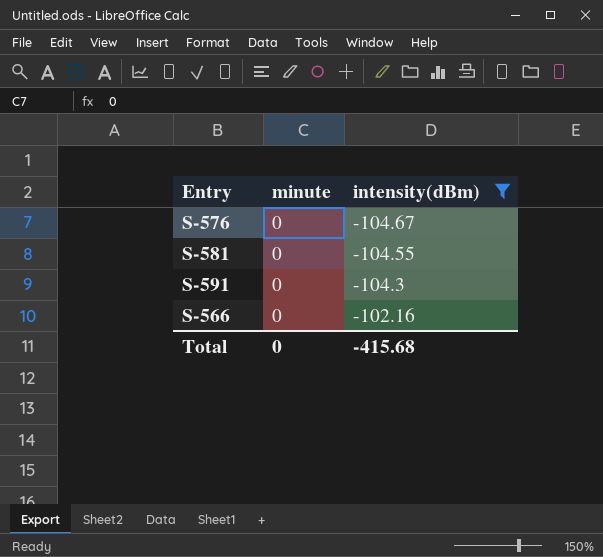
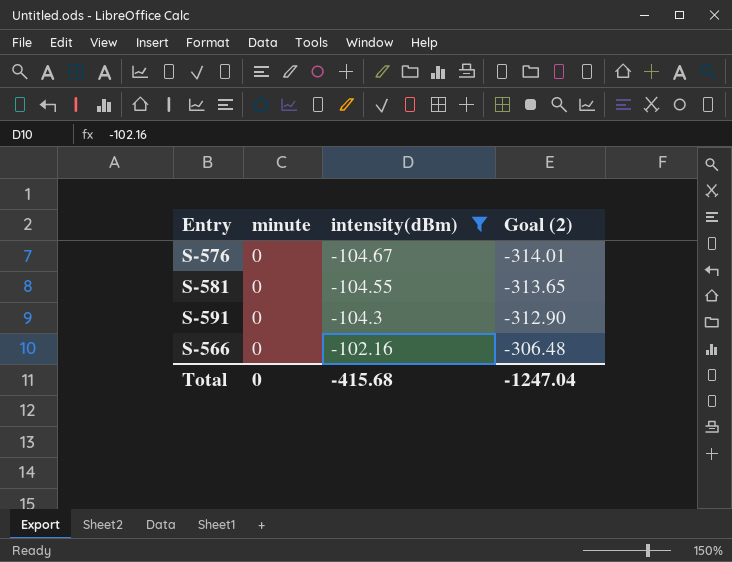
column Goal (2) | formula: none -> [intensity(dBm)] * 3

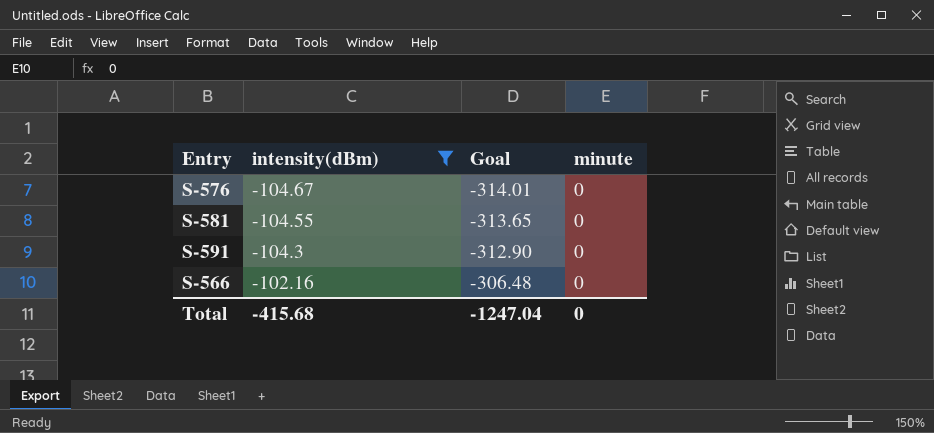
column name: Goal (2) -> Goal
column minute | position: 2 -> 4

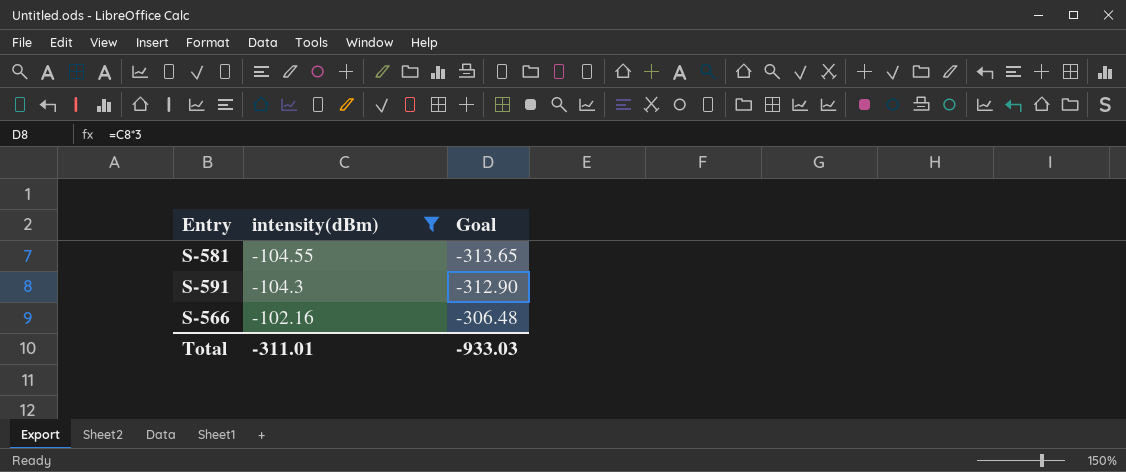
column minute | position: 4 -> none
row S-576: -104.67 | -314.01 | 0 -> none
Total | intensity(dBm): -415.68 -> -311.01
Total | Goal: -1247.04 -> -933.03

